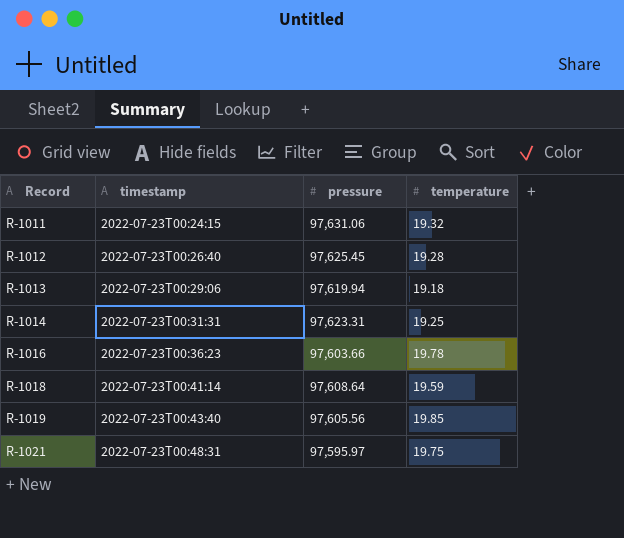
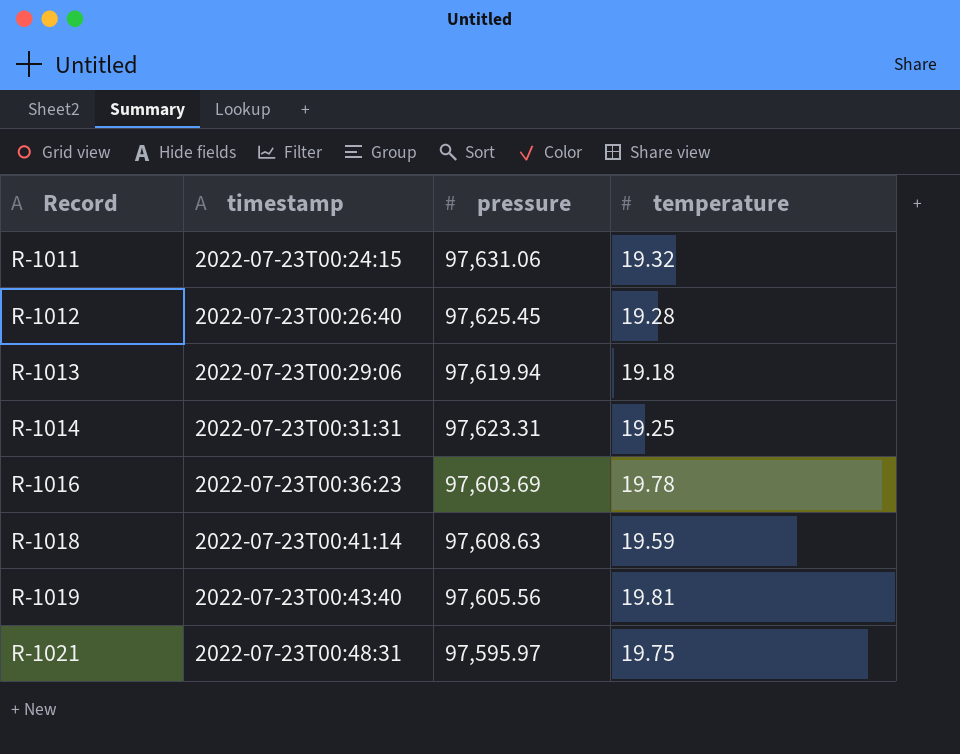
R-1016 | pressure: 97,603.66 -> 97,603.69
R-1018 | pressure: 97,608.64 -> 97,608.63
R-1019 | temperature: 19.85 -> 19.81

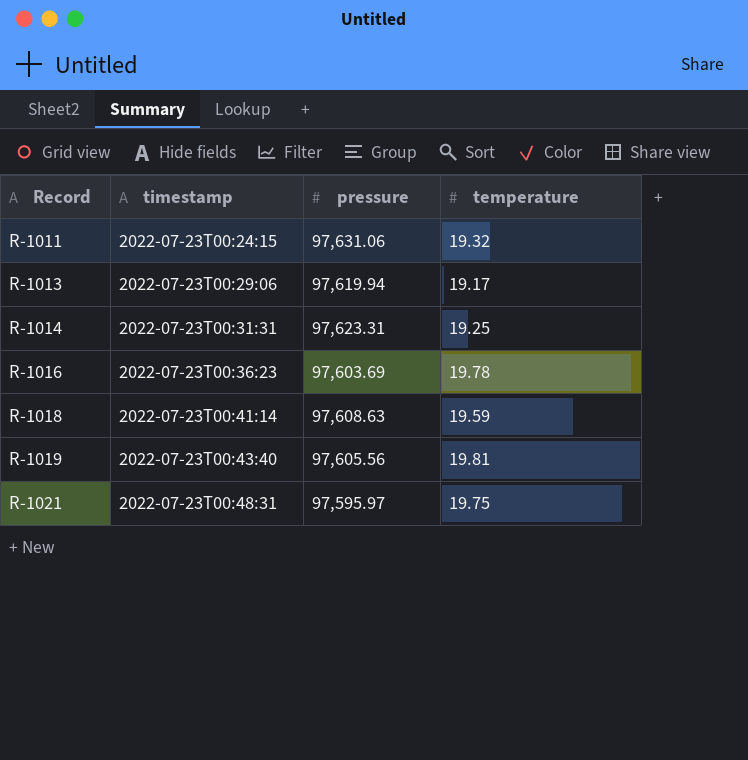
row R-1012: 2022-07-23T00:26:40 | 97,625.45 | 19.28 -> none
R-1013 | temperature: 19.18 -> 19.17

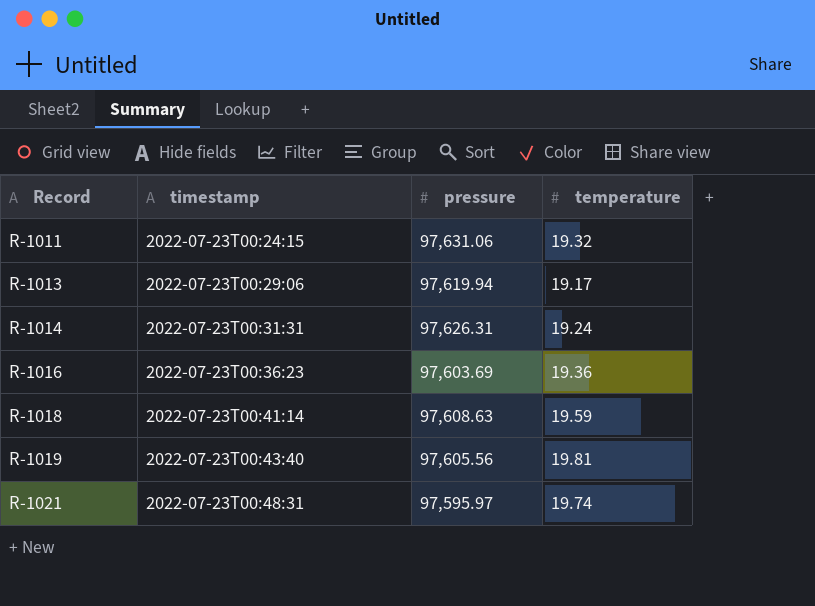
R-1014 | pressure: 97,623.31 -> 97,626.31
R-1014 | temperature: 19.25 -> 19.24
R-1016 | temperature: 19.78 -> 19.36
R-1021 | temperature: 19.75 -> 19.74

